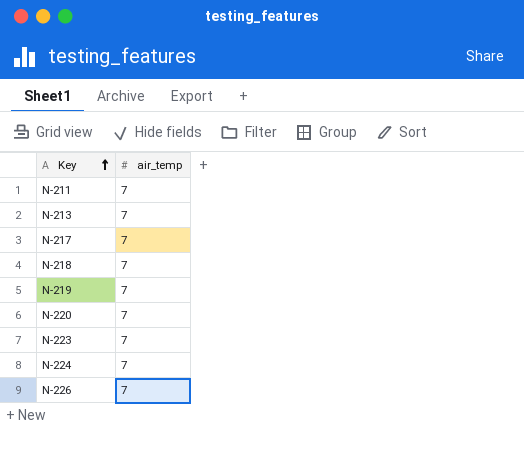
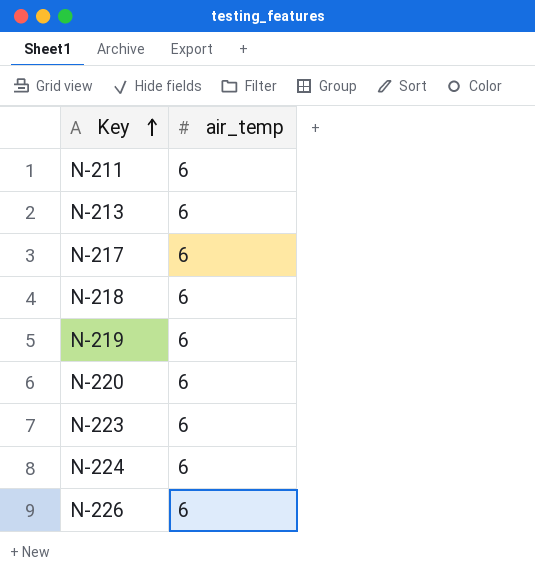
N-211 | air_temp: 7 -> 6
N-213 | air_temp: 7 -> 6
N-217 | air_temp: 7 -> 6
N-218 | air_temp: 7 -> 6
N-219 | air_temp: 7 -> 6
N-220 | air_temp: 7 -> 6
N-223 | air_temp: 7 -> 6
N-224 | air_temp: 7 -> 6
N-226 | air_temp: 7 -> 6

